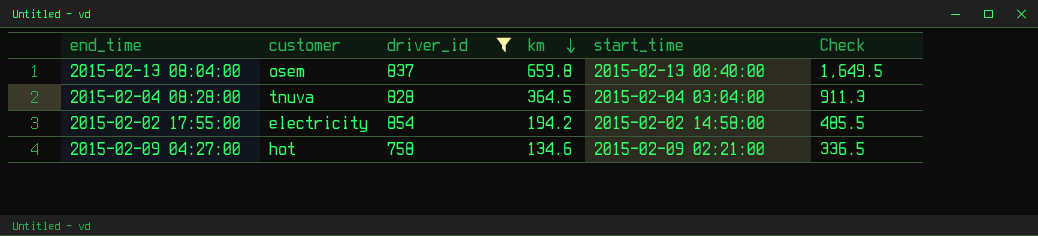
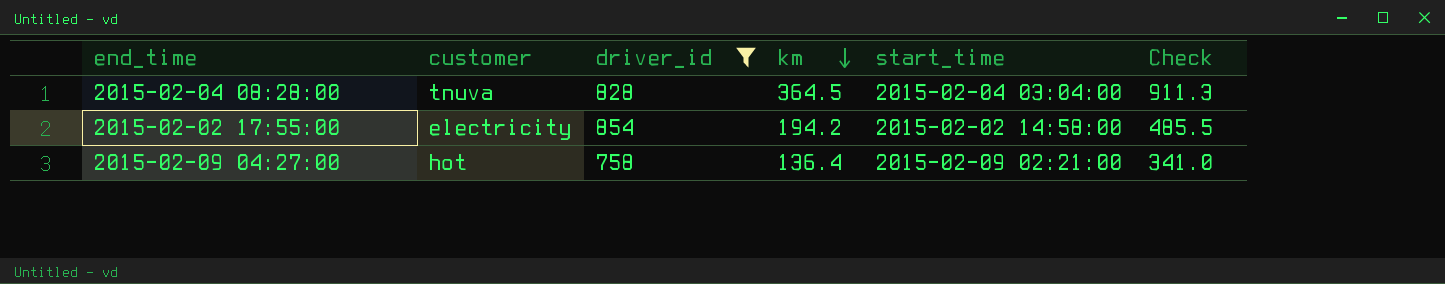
row 2015-02-13 08:04:00: osem | 837 | 659.8 | 2015-02-13 00:40:00 | 1,649.5 -> none
2015-02-09 04:27:00 | km: 134.6 -> 136.4
2015-02-09 04:27:00 | Check: 336.5 -> 341.0

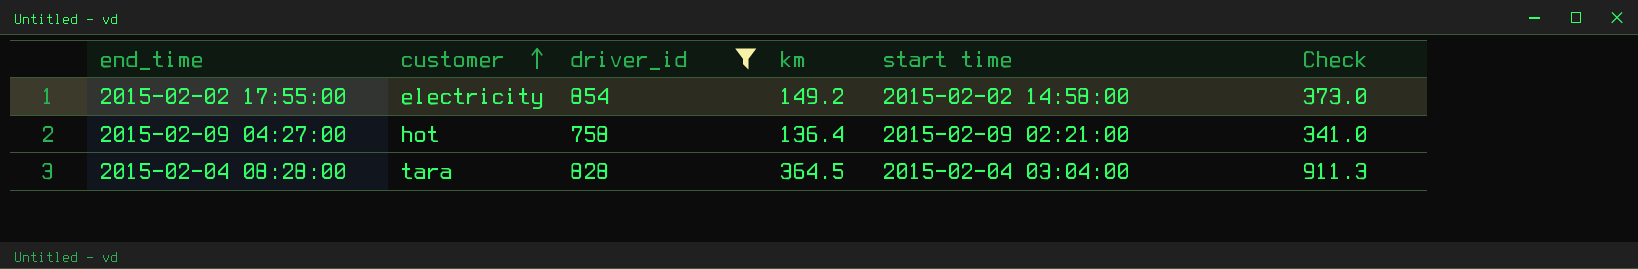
row order: km descending -> customer ascending
column name: start_time -> start time
2015-02-02 17:55:00 | km: 194.2 -> 149.2
2015-02-02 17:55:00 | Check: 485.5 -> 373.0
2015-02-04 08:28:00 | customer: tnuva -> tara

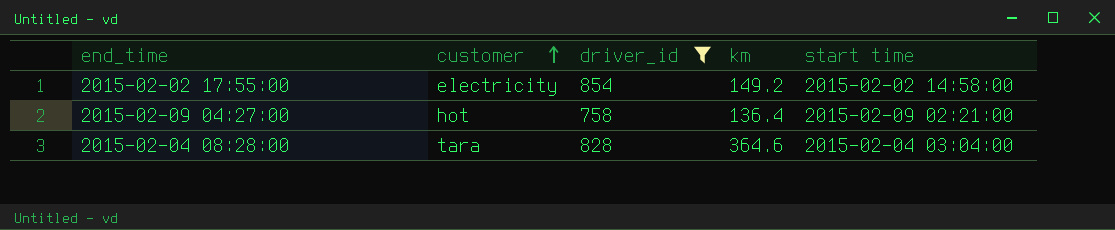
column Check | formula: [km] * 2.5 -> none
2015-02-04 08:28:00 | km: 364.5 -> 364.6

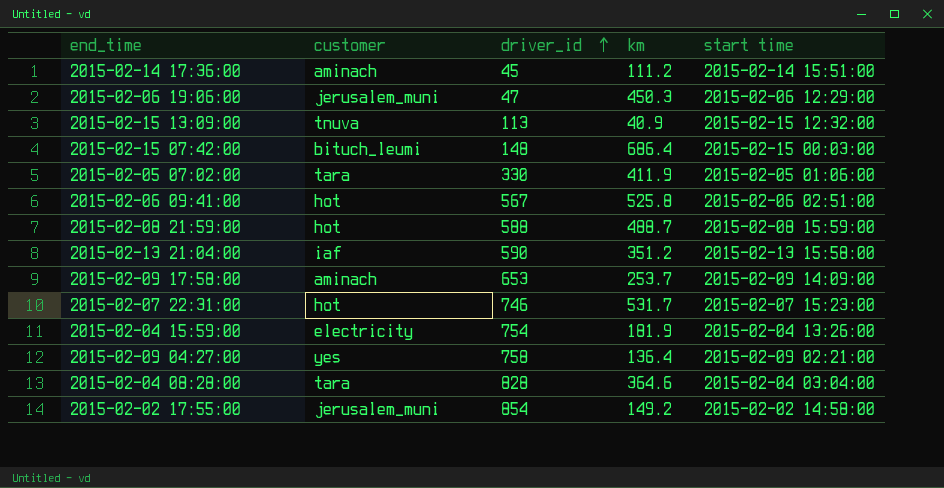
filter: driver_id >= 758 -> none
row order: customer ascending -> driver_id ascending
2015-02-09 04:27:00 | customer: hot -> yes
2015-02-02 17:55:00 | customer: electricity -> jerusalem_muni

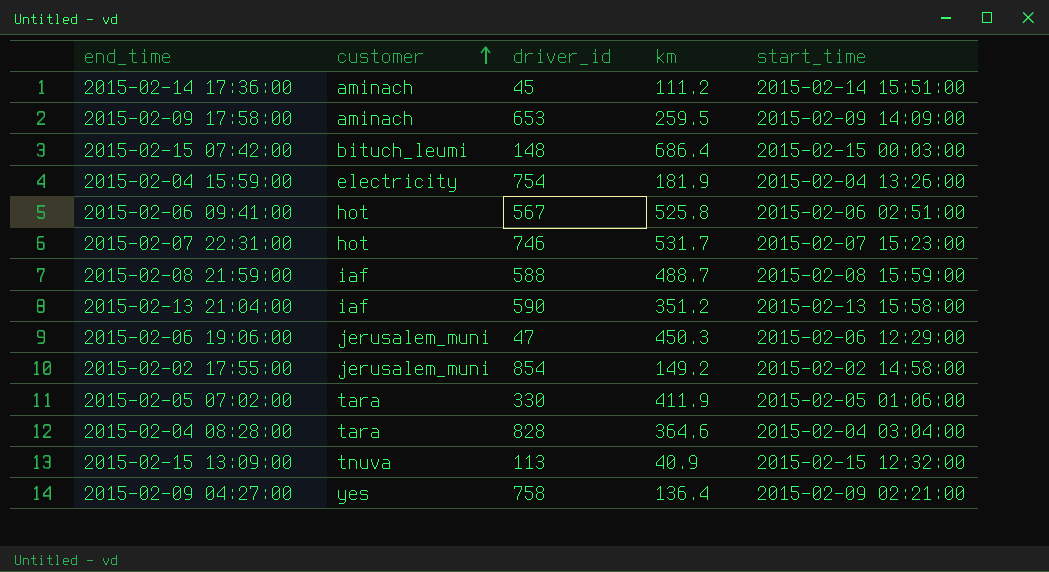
row order: driver_id ascending -> customer ascending
column name: start time -> start_time
2015-02-09 17:58:00 | km: 253.7 -> 259.5
2015-02-08 21:59:00 | customer: hot -> iaf

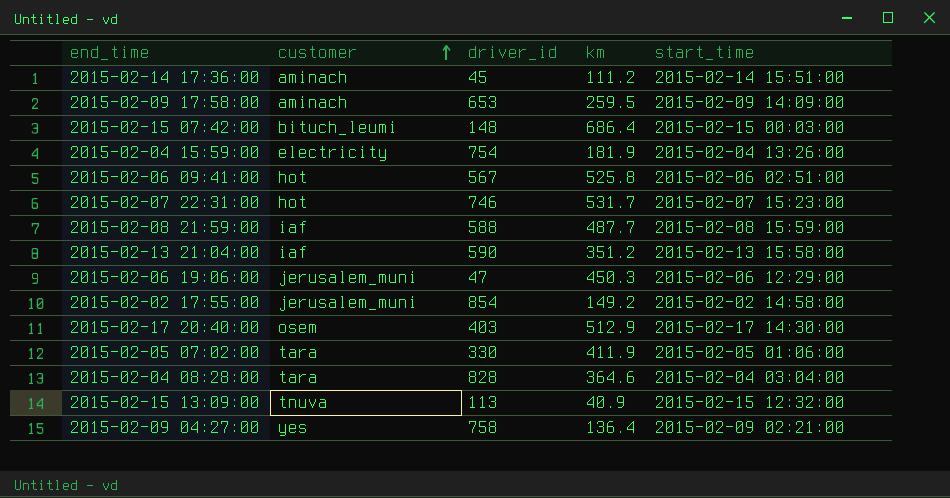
2015-02-08 21:59:00 | km: 488.7 -> 487.7
row 2015-02-17 20:40:00: none -> osem | 403 | 512.9 | 2015-02-17 14:30:00

